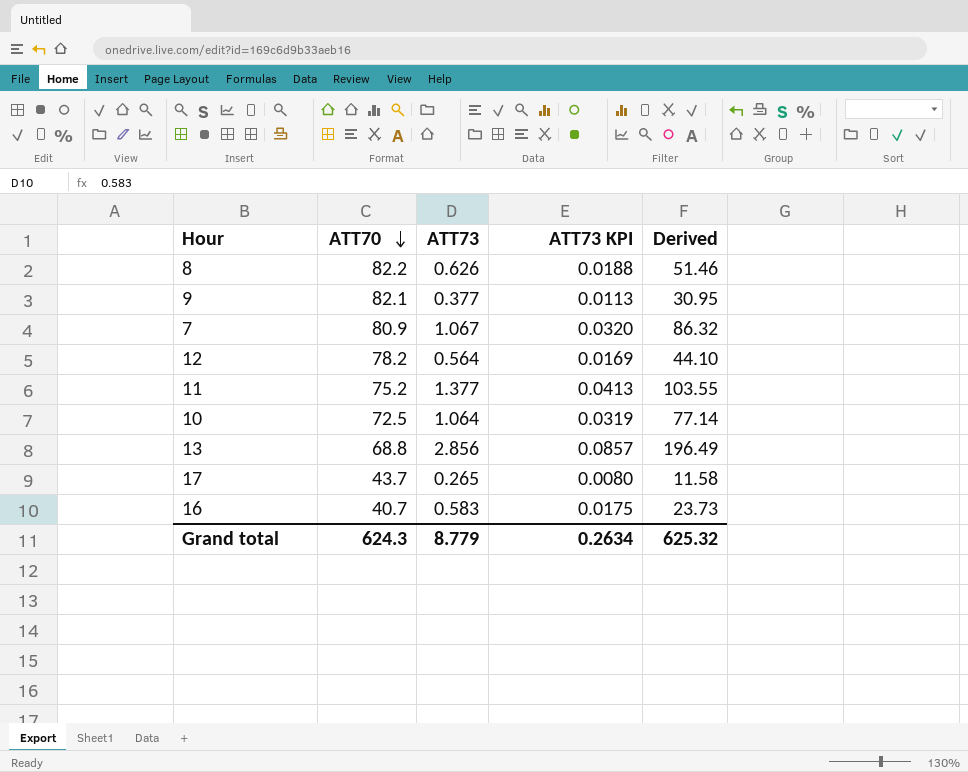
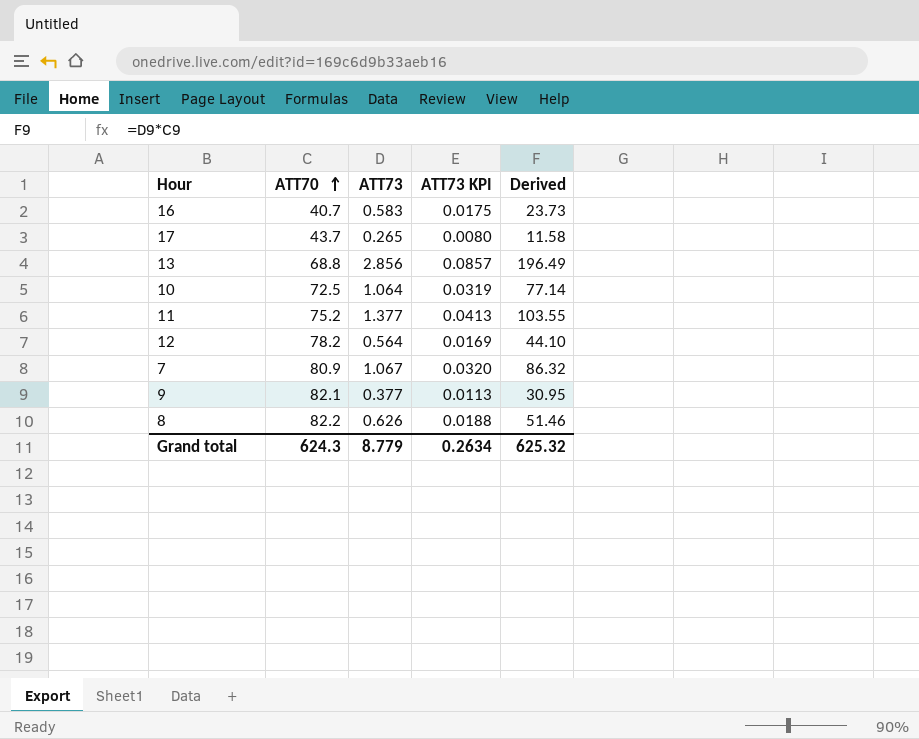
row order: ATT70 descending -> ATT70 ascending

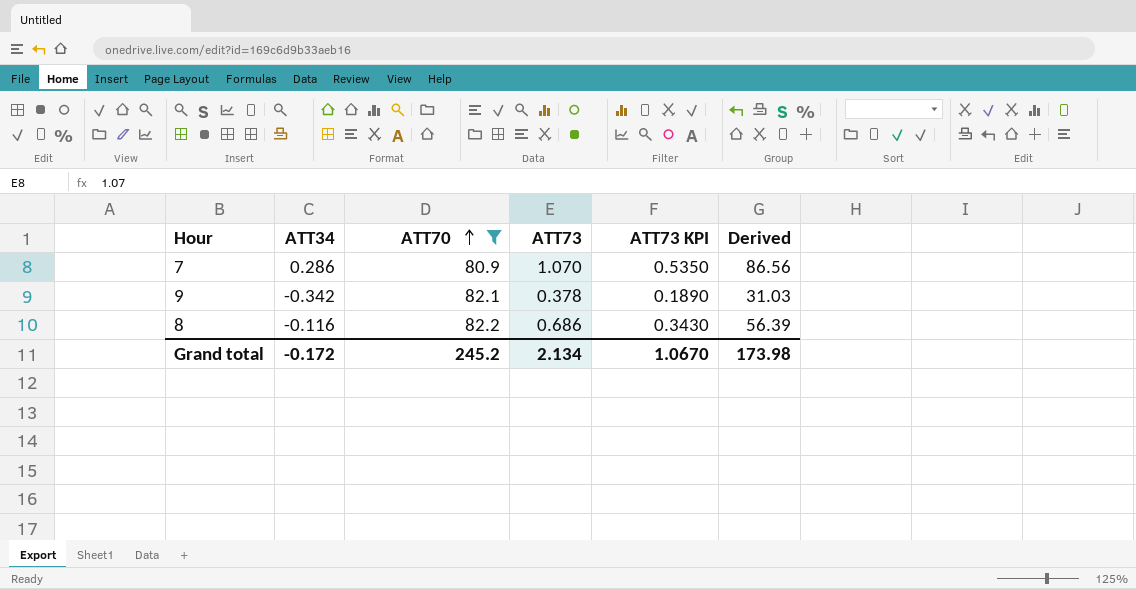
filter: none -> ATT70 >= 80.9
column ATT34 | position: none -> 2
column ATT73 KPI | formula: [ATT73] * 0.03 -> [ATT73] * 0.5
7 | ATT73: 1.067 -> 1.070
7 | Derived: 86.32 -> 86.56
9 | ATT73: 0.377 -> 0.378
9 | Derived: 30.95 -> 31.03
8 | ATT73: 0.626 -> 0.686
8 | Derived: 51.46 -> 56.39
Grand total | ATT70: 624.3 -> 245.2
Grand total | ATT73: 8.779 -> 2.134
Grand total | ATT73 KPI: 0.2634 -> 1.0670
Grand total | Derived: 625.32 -> 173.98

